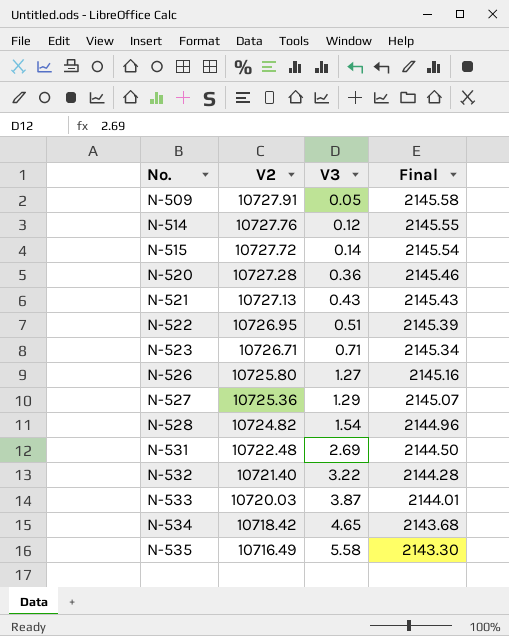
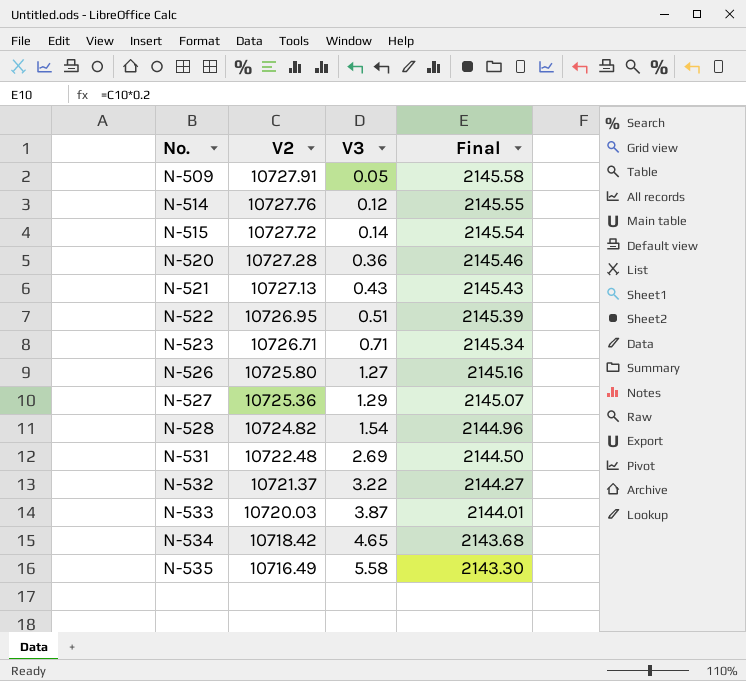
N-532 | V2: 10721.40 -> 10721.37
N-532 | Final: 2144.28 -> 2144.27

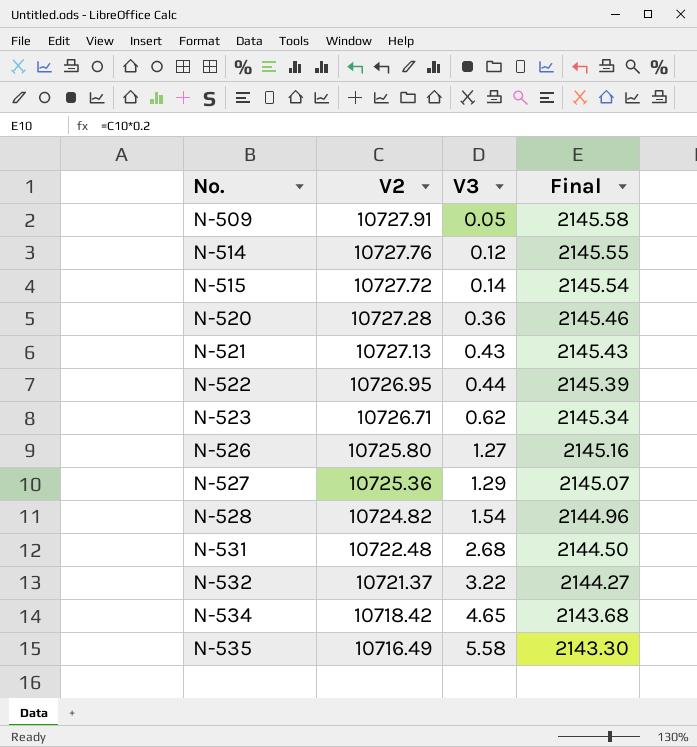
row N-533: 10720.03 | 3.87 | 2144.01 -> none
N-522 | V3: 0.51 -> 0.44
N-523 | V3: 0.71 -> 0.62
N-531 | V3: 2.69 -> 2.68

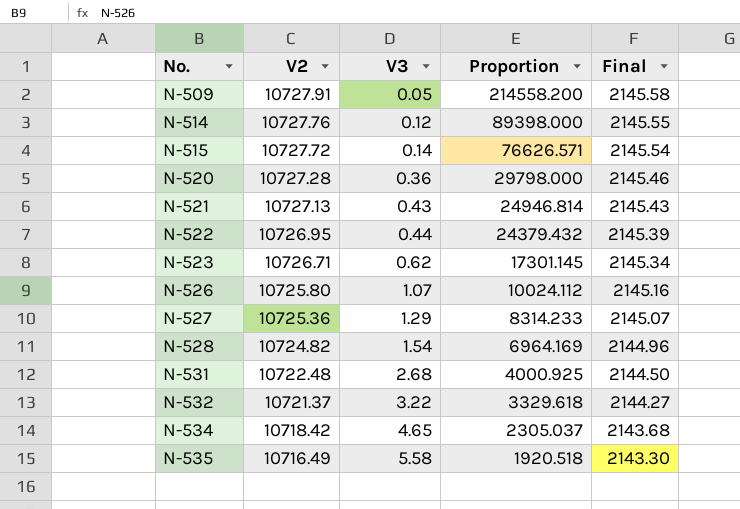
column Proportion | formula: none -> [V2] / [V3]
N-526 | V3: 1.27 -> 1.07

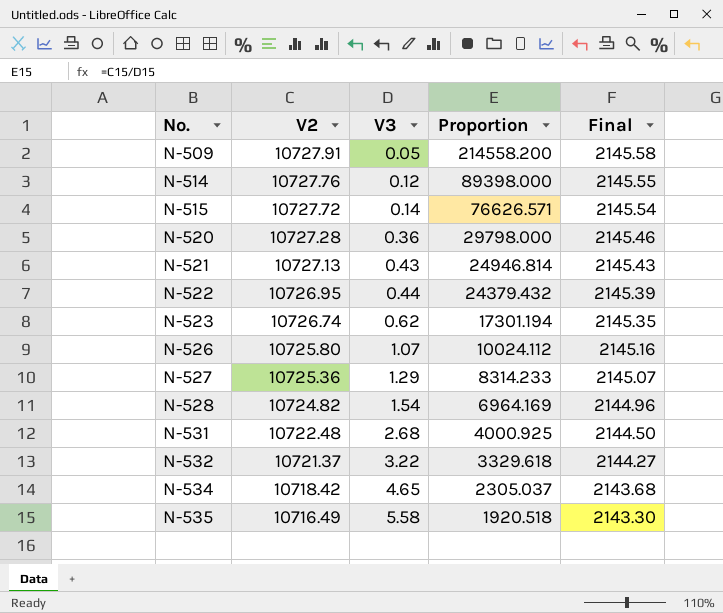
N-523 | V2: 10726.71 -> 10726.74
N-523 | Proportion: 17301.145 -> 17301.194
N-523 | Final: 2145.34 -> 2145.35

